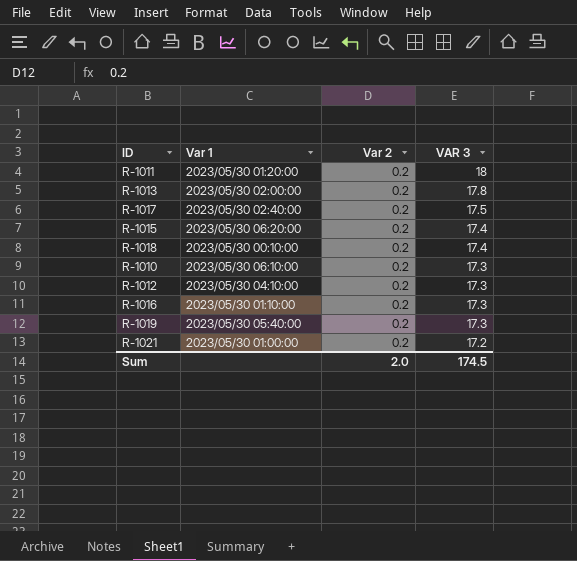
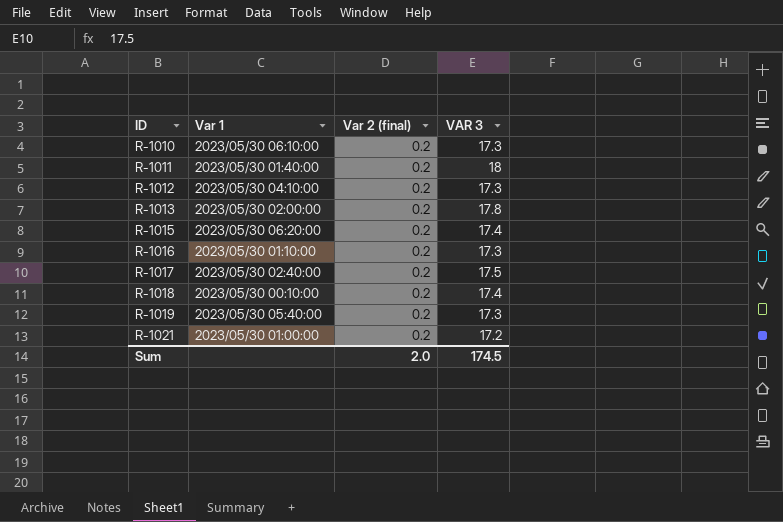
row order: VAR 3 descending -> ID ascending
column name: Var 2 -> Var 2 (final)
R-1011 | Var 1: 2023/05/30 01:20:00 -> 2023/05/30 01:40:00

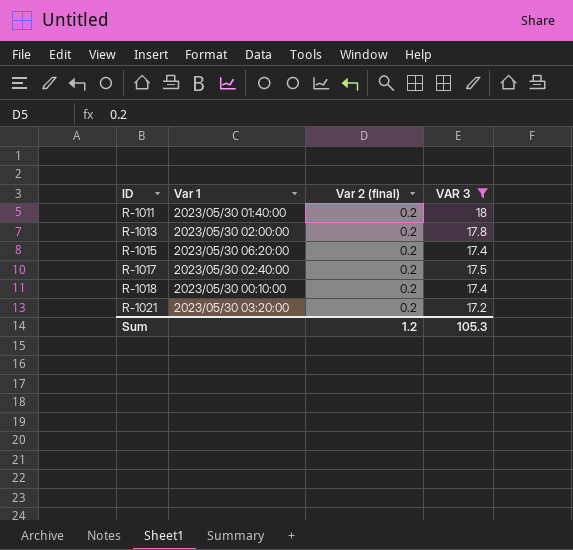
filter: none -> VAR 3 != 17.3
R-1021 | Var 1: 2023/05/30 01:00:00 -> 2023/05/30 03:20:00
Sum | Var 2 (final): 2.0 -> 1.2
Sum | VAR 3: 174.5 -> 105.3

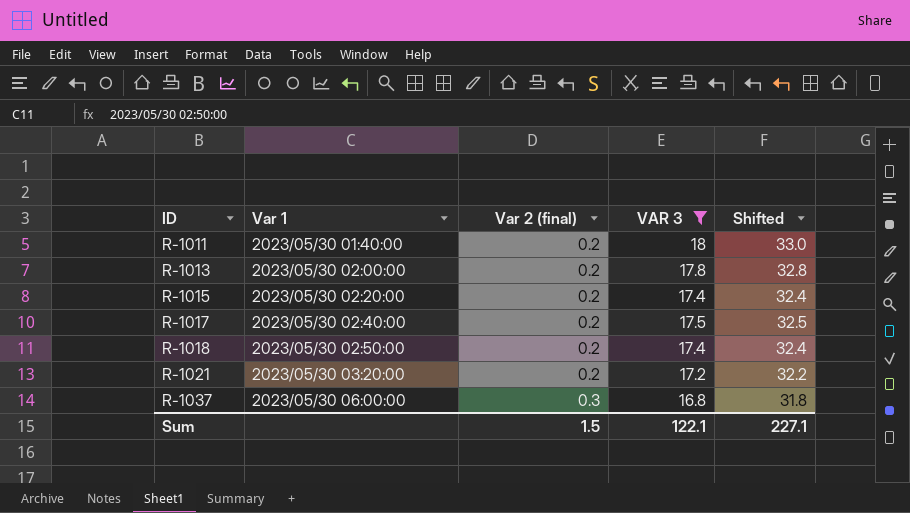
column Shifted | formula: none -> [VAR 3] + 15
R-1015 | Var 1: 2023/05/30 06:20:00 -> 2023/05/30 02:20:00
R-1018 | Var 1: 2023/05/30 00:10:00 -> 2023/05/30 02:50:00
row R-1037: none -> 2023/05/30 06:00:00 | 0.3 | 16.8 | 31.8
Sum | Var 2 (final): 1.2 -> 1.5
Sum | VAR 3: 105.3 -> 122.1

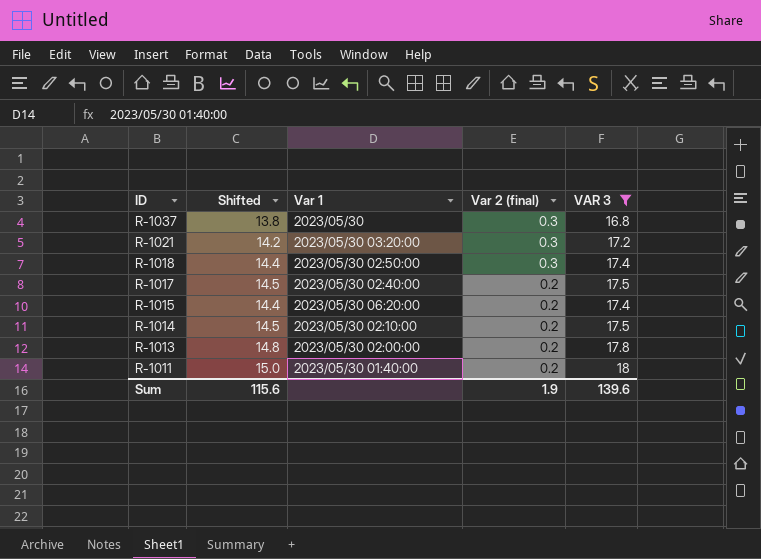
row order: ID ascending -> ID descending
column Shifted | formula: [VAR 3] + 15 -> [VAR 3] - 3
column Shifted | position: 5 -> 2
R-1037 | Var 1: 2023/05/30 06:00:00 -> 2023/05/30
R-1021 | Var 2 (final): 0.2 -> 0.3
R-1018 | Var 2 (final): 0.2 -> 0.3
R-1015 | Var 1: 2023/05/30 02:20:00 -> 2023/05/30 06:20:00
row R-1014: none -> 14.5 | 2023/05/30 02:10:00 | 0.2 | 17.5
Sum | Shifted: 227.1 -> 115.6
Sum | Var 2 (final): 1.5 -> 1.9
Sum | VAR 3: 122.1 -> 139.6

